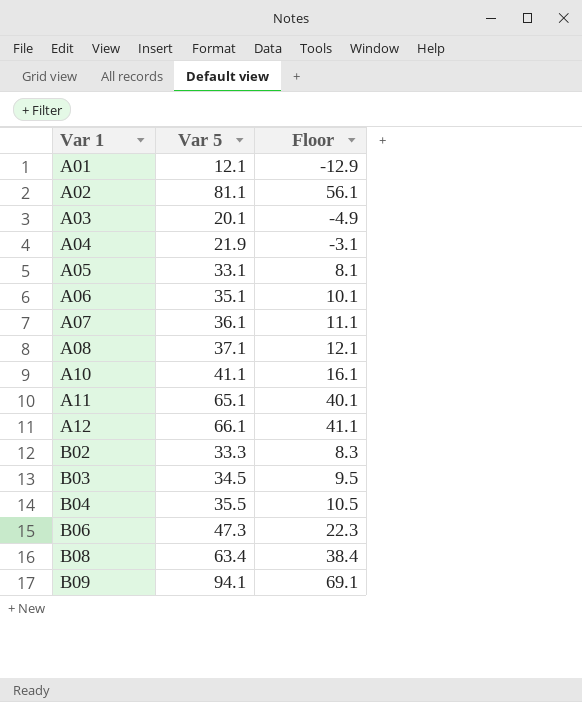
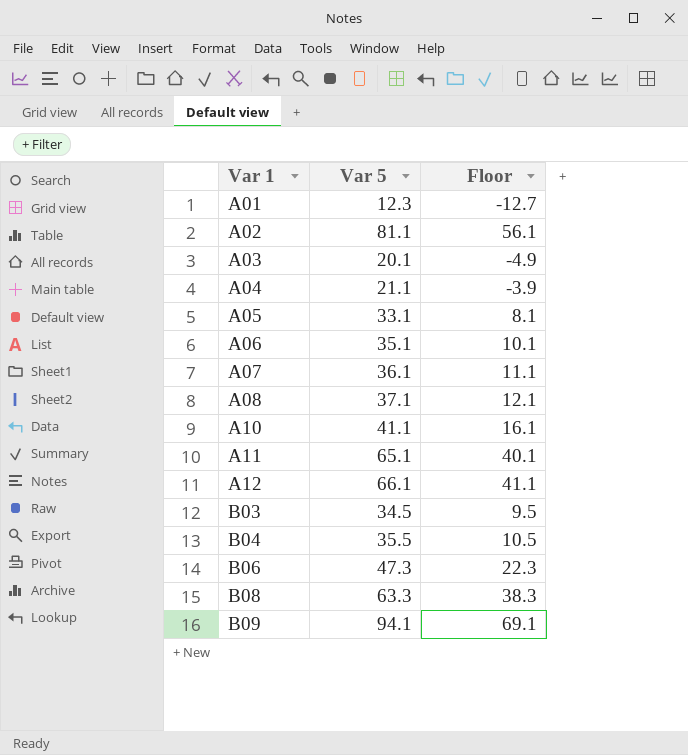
row B02: 33.3 | 8.3 -> none
A01 | Var 5: 12.1 -> 12.3
A01 | Floor: -12.9 -> -12.7
A04 | Var 5: 21.9 -> 21.1
A04 | Floor: -3.1 -> -3.9
B08 | Var 5: 63.4 -> 63.3
B08 | Floor: 38.4 -> 38.3

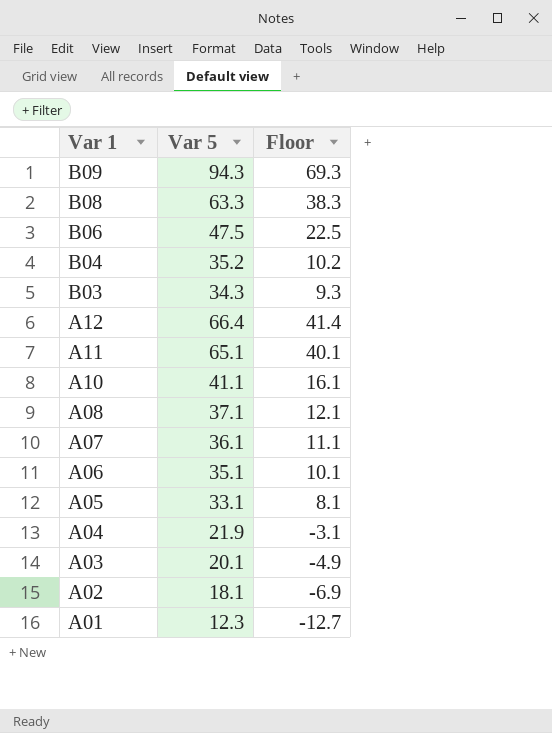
row order: Var 1 ascending -> Var 1 descending
B09 | Var 5: 94.1 -> 94.3
B09 | Floor: 69.1 -> 69.3
B06 | Var 5: 47.3 -> 47.5
B06 | Floor: 22.3 -> 22.5
B04 | Var 5: 35.5 -> 35.2
B04 | Floor: 10.5 -> 10.2
B03 | Var 5: 34.5 -> 34.3
B03 | Floor: 9.5 -> 9.3
A12 | Var 5: 66.1 -> 66.4
A12 | Floor: 41.1 -> 41.4
A04 | Var 5: 21.1 -> 21.9
A04 | Floor: -3.9 -> -3.1
A02 | Var 5: 81.1 -> 18.1
A02 | Floor: 56.1 -> -6.9

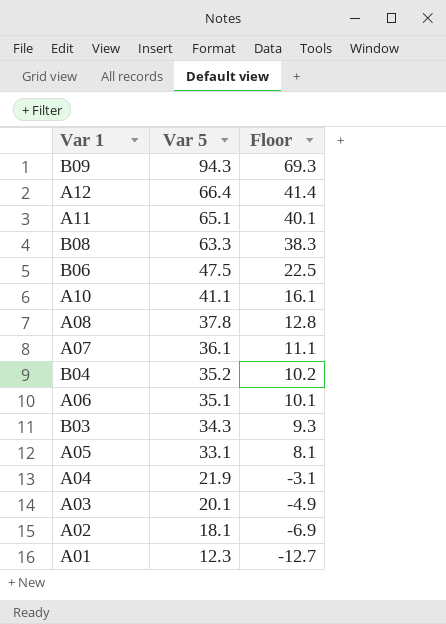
row order: Var 1 descending -> Var 5 descending
A08 | Var 5: 37.1 -> 37.8
A08 | Floor: 12.1 -> 12.8

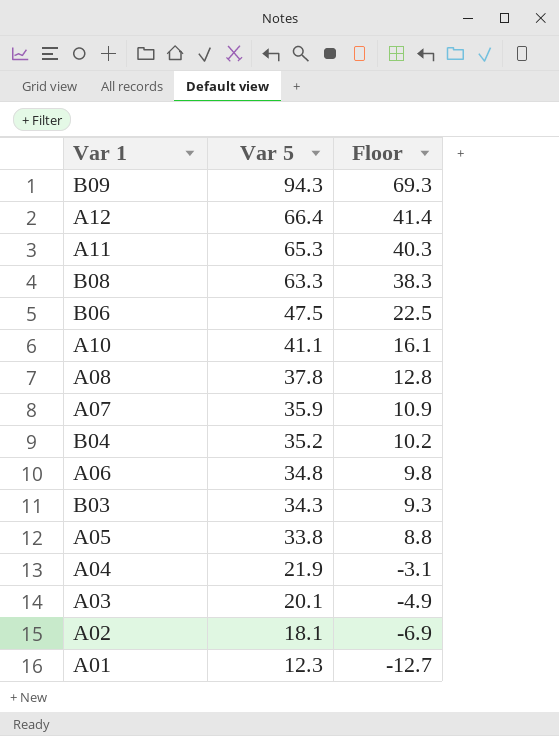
A11 | Var 5: 65.1 -> 65.3
A11 | Floor: 40.1 -> 40.3
A07 | Var 5: 36.1 -> 35.9
A07 | Floor: 11.1 -> 10.9
A06 | Var 5: 35.1 -> 34.8
A06 | Floor: 10.1 -> 9.8
A05 | Var 5: 33.1 -> 33.8
A05 | Floor: 8.1 -> 8.8

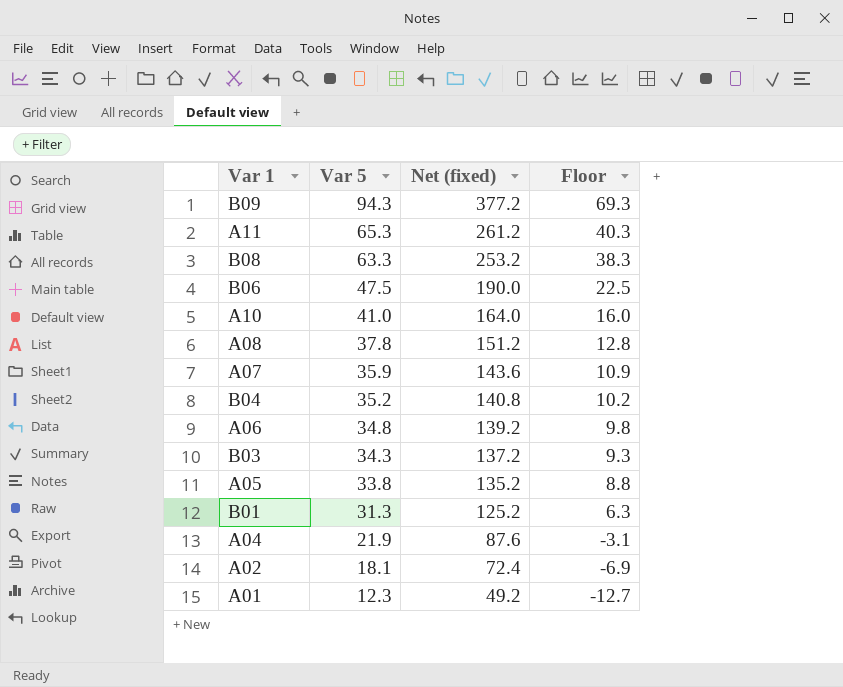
column Net (fixed) | formula: none -> [Var 5] * 4
row A12: 66.4 | 41.4 -> none
row A03: 20.1 | -4.9 -> none
A10 | Var 5: 41.1 -> 41.0
A10 | Floor: 16.1 -> 16.0
row B01: none -> 31.3 | 125.2 | 6.3

